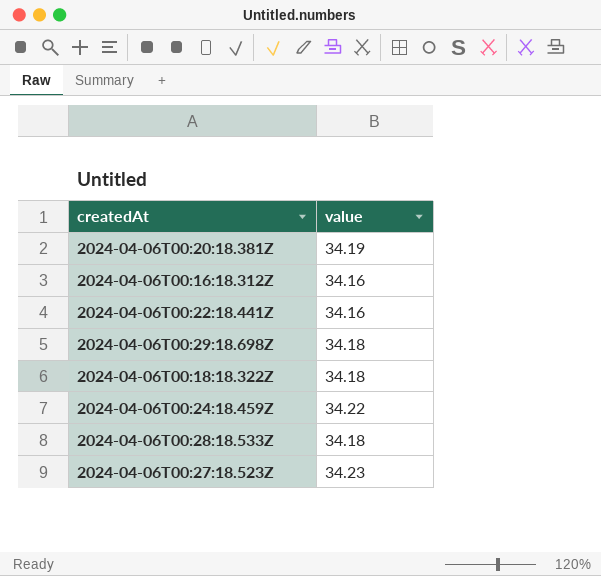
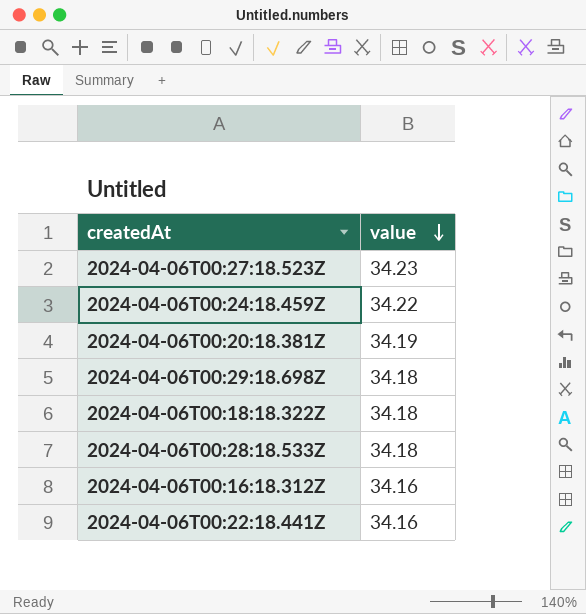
row order: none -> value descending

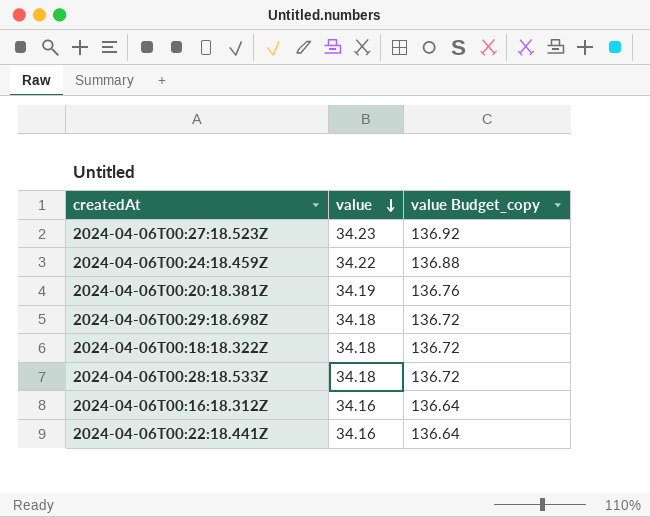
column value Budget_copy | formula: none -> [value] * 4

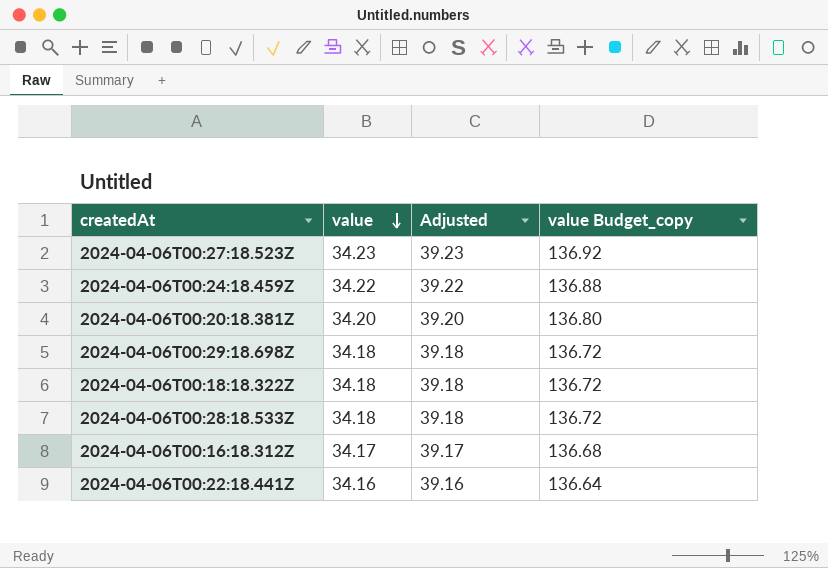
column Adjusted | formula: none -> [value] + 5
2024-04-06T00:20:18.381Z | value: 34.19 -> 34.20
2024-04-06T00:20:18.381Z | value Budget_copy: 136.76 -> 136.80
2024-04-06T00:16:18.312Z | value: 34.16 -> 34.17
2024-04-06T00:16:18.312Z | value Budget_copy: 136.64 -> 136.68

